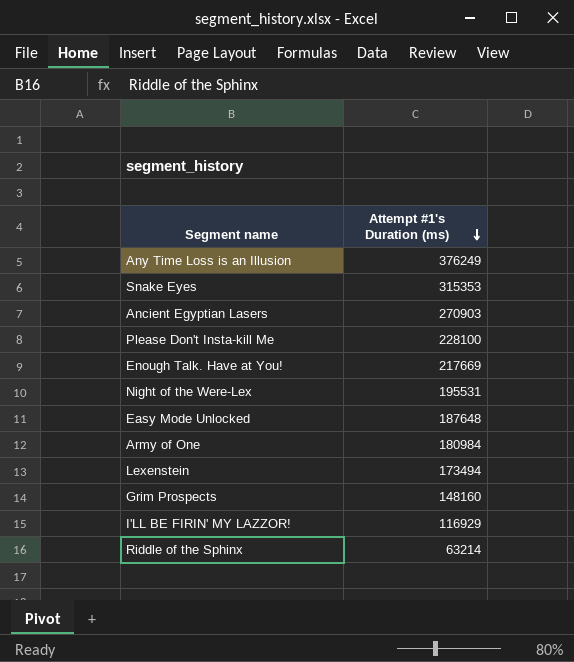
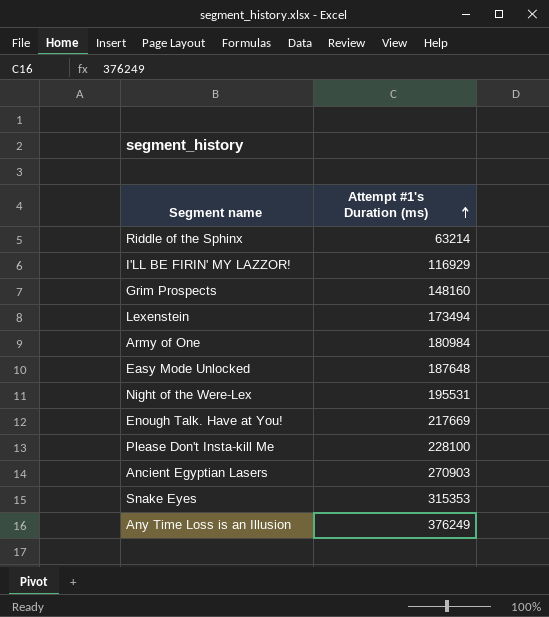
row order: Attempt #1's Duration (ms) descending -> Attempt #1's Duration (ms) ascending

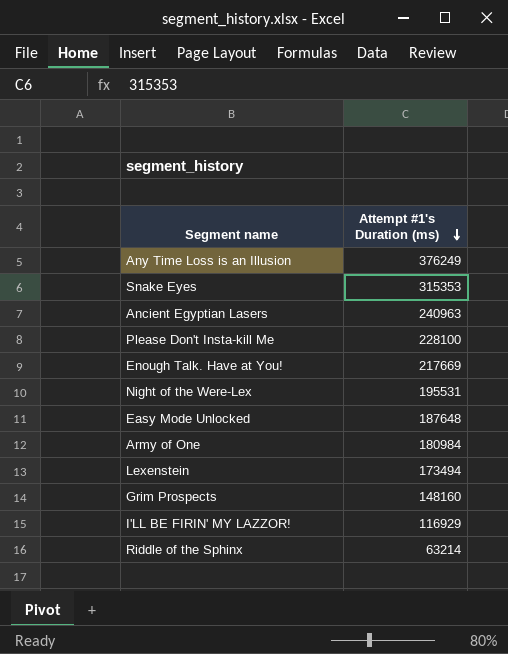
row order: Attempt #1's Duration (ms) ascending -> Attempt #1's Duration (ms) descending
Ancient Egyptian Lasers | Attempt #1's Duration (ms): 270903 -> 240963

